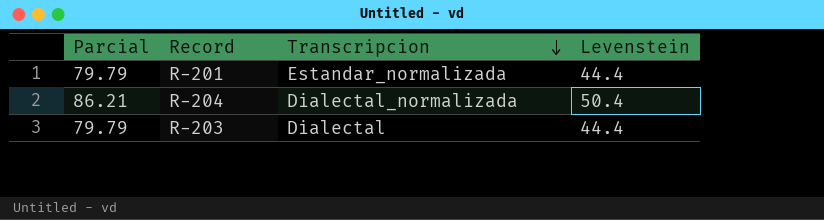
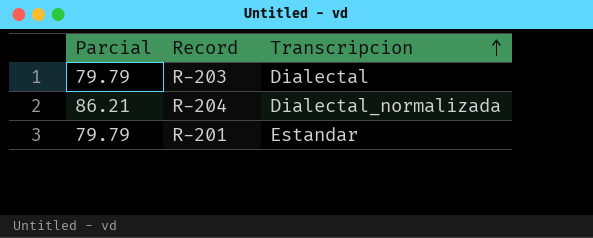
row order: Transcripcion descending -> Transcripcion ascending
column Levenstein | position: 4 -> none
R-201 | Transcripcion: Estandar_normalizada -> Estandar

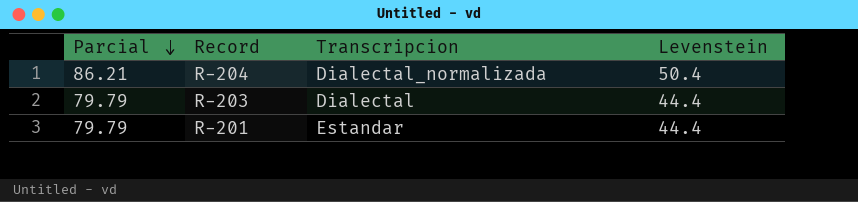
row order: Transcripcion ascending -> Parcial descending
column Levenstein | position: none -> 4

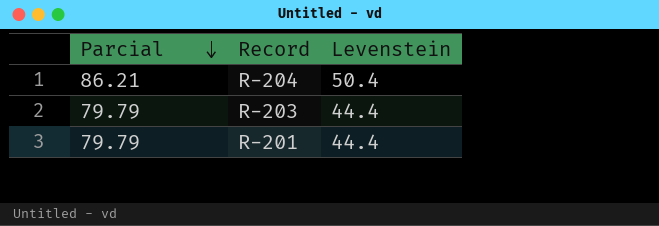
column Transcripcion | position: 3 -> none

